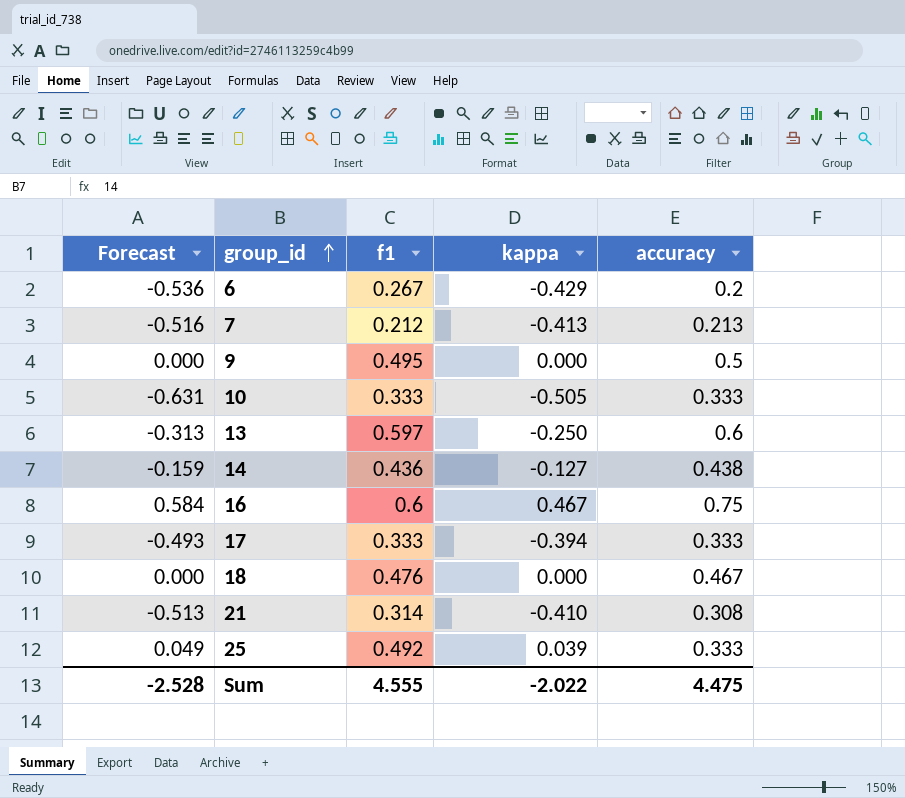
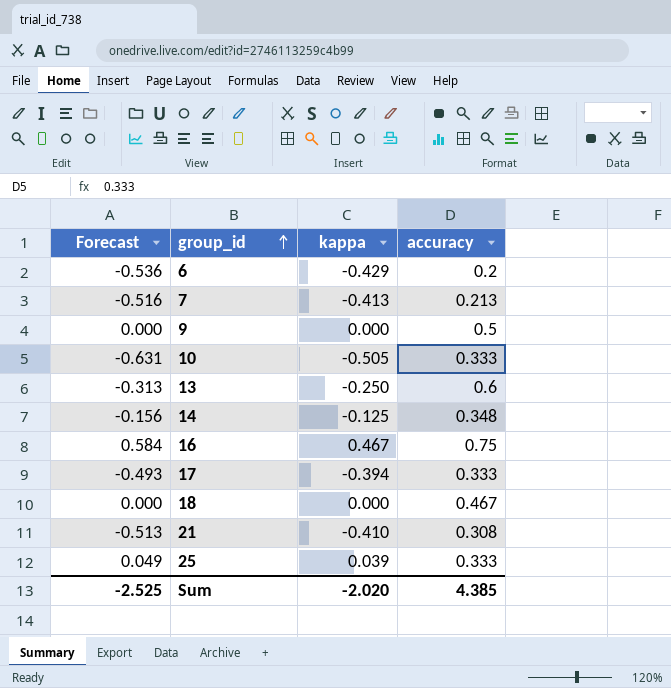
column f1 | position: 3 -> none
14 | Forecast: -0.159 -> -0.156
14 | kappa: -0.127 -> -0.125
14 | accuracy: 0.438 -> 0.348
Sum | Forecast: -2.528 -> -2.525
Sum | kappa: -2.022 -> -2.020
Sum | accuracy: 4.475 -> 4.385

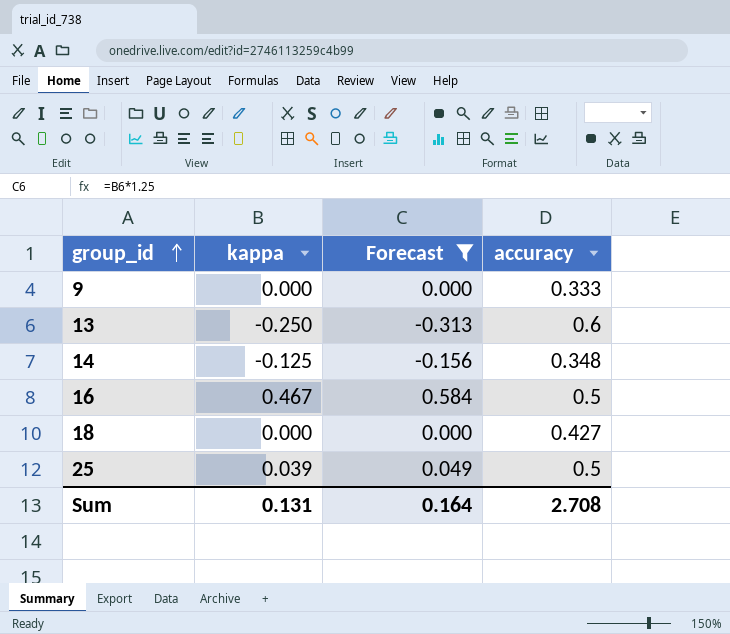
filter: none -> Forecast >= -0.313
column Forecast | position: 1 -> 3
9 | accuracy: 0.5 -> 0.333
16 | accuracy: 0.75 -> 0.5
18 | accuracy: 0.467 -> 0.427
25 | accuracy: 0.333 -> 0.5
Sum | kappa: -2.020 -> 0.131
Sum | Forecast: -2.525 -> 0.164
Sum | accuracy: 4.385 -> 2.708

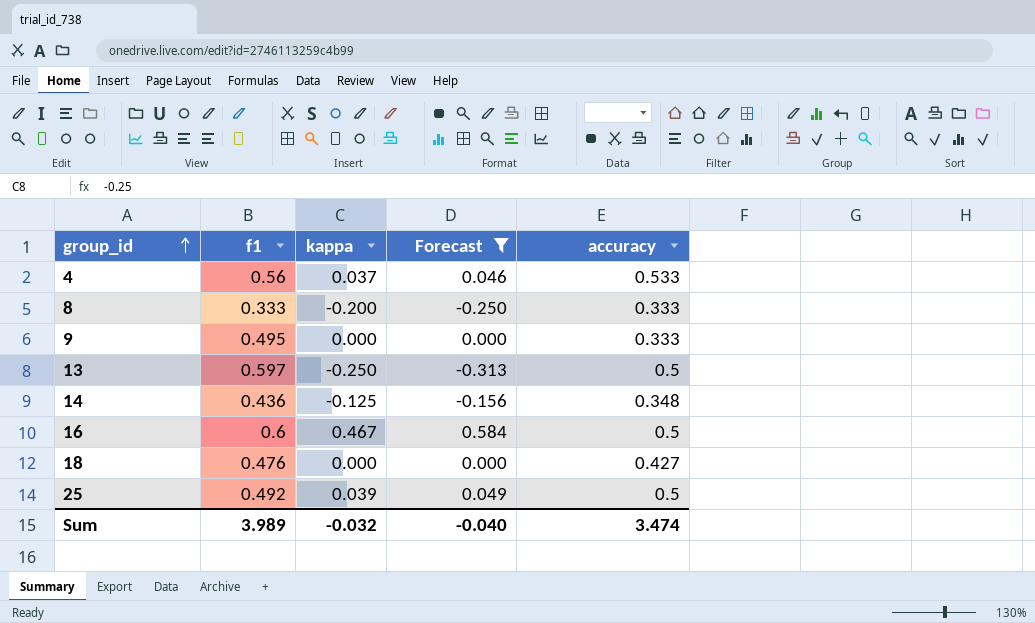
column f1 | position: none -> 2
row 4: none -> 0.56 | 0.037 | 0.046 | 0.533
row 8: none -> 0.333 | -0.200 | -0.250 | 0.333
13 | accuracy: 0.6 -> 0.5
Sum | kappa: 0.131 -> -0.032
Sum | Forecast: 0.164 -> -0.040
Sum | accuracy: 2.708 -> 3.474

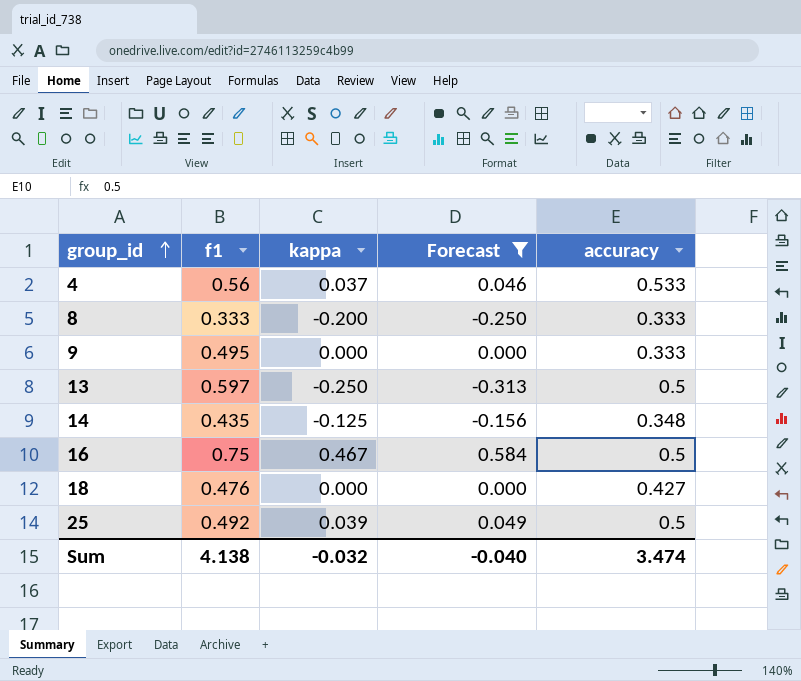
14 | f1: 0.436 -> 0.435
16 | f1: 0.6 -> 0.75
Sum | f1: 3.989 -> 4.138

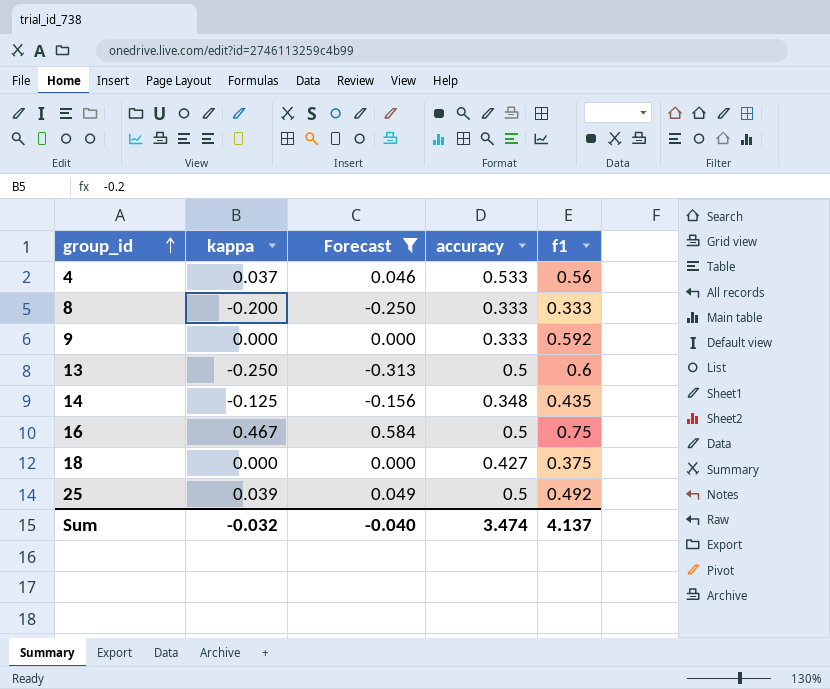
column f1 | position: 2 -> 5
9 | f1: 0.495 -> 0.592
13 | f1: 0.597 -> 0.6
18 | f1: 0.476 -> 0.375
Sum | f1: 4.138 -> 4.137

